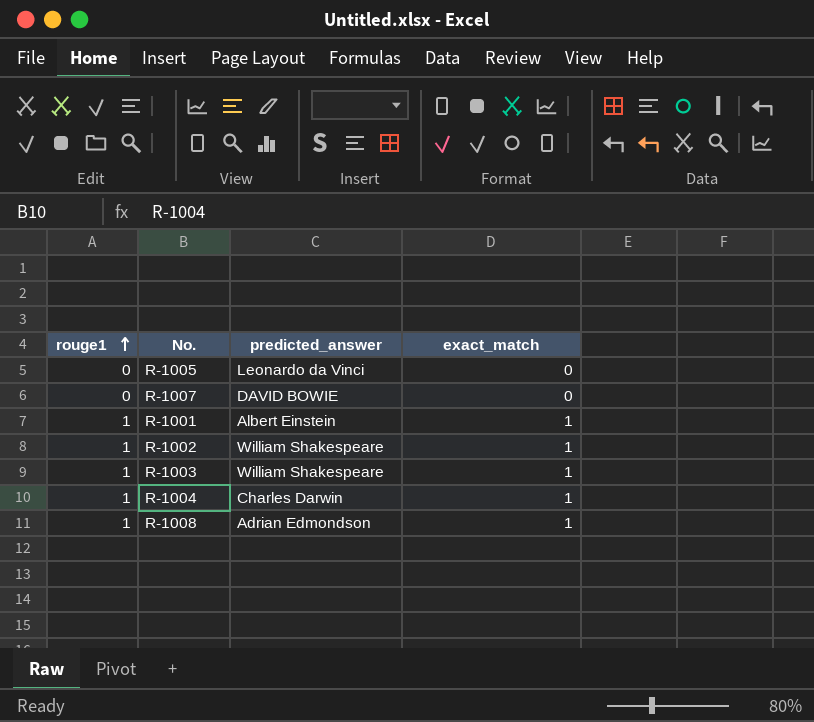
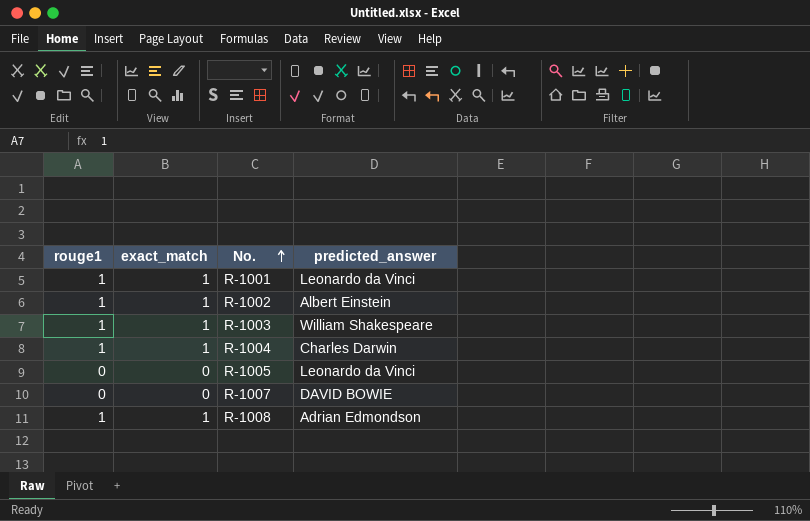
row order: rouge1 ascending -> No. ascending
column exact_match | position: 4 -> 2
R-1001 | predicted_answer: Albert Einstein -> Leonardo da Vinci
R-1002 | predicted_answer: William Shakespeare -> Albert Einstein

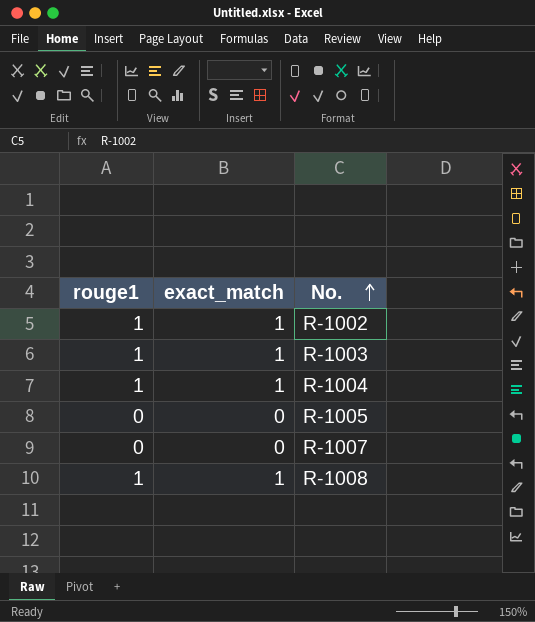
column predicted_answer | position: 4 -> none
row R-1001: 1 | 1 | Leonardo da Vinci -> none

